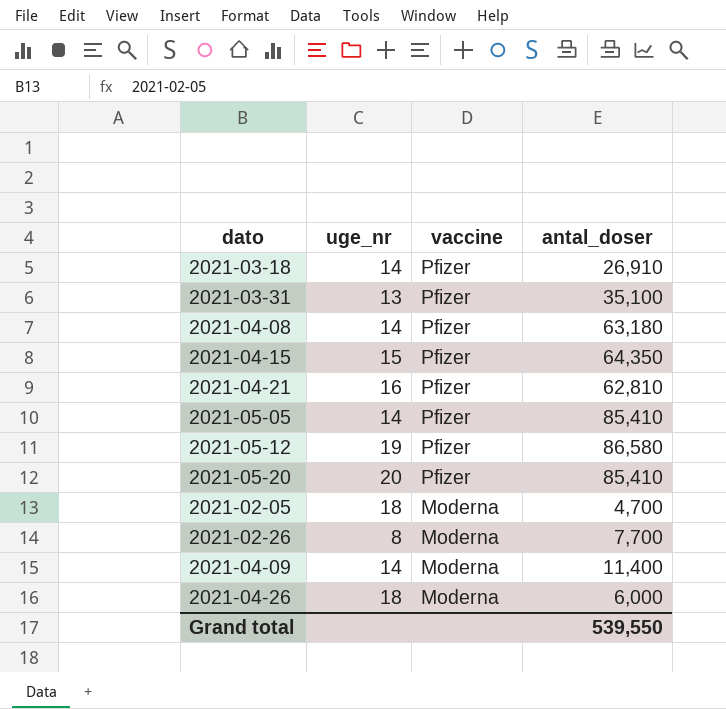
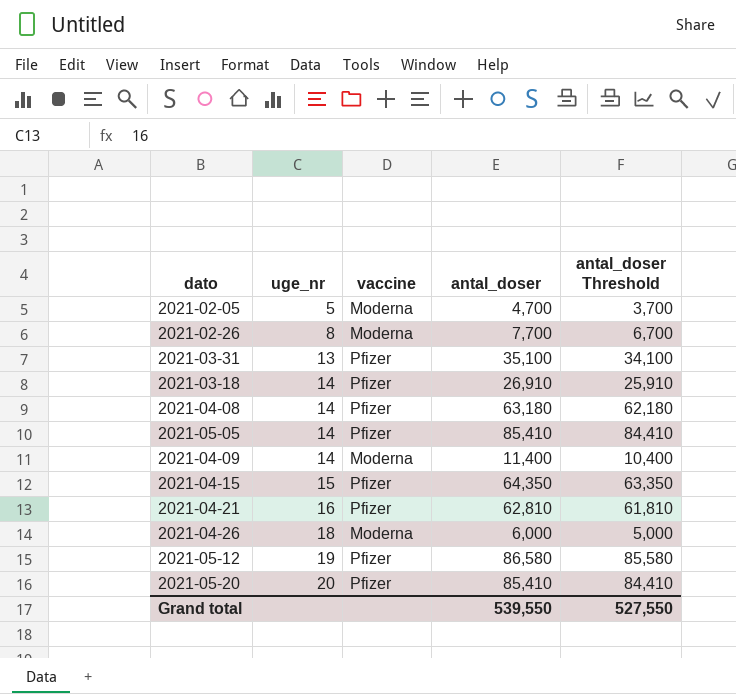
row order: vaccine descending -> uge_nr ascending
column antal_doser Threshold | formula: none -> [antal_doser] - 1000
2021-02-05 | uge_nr: 18 -> 5

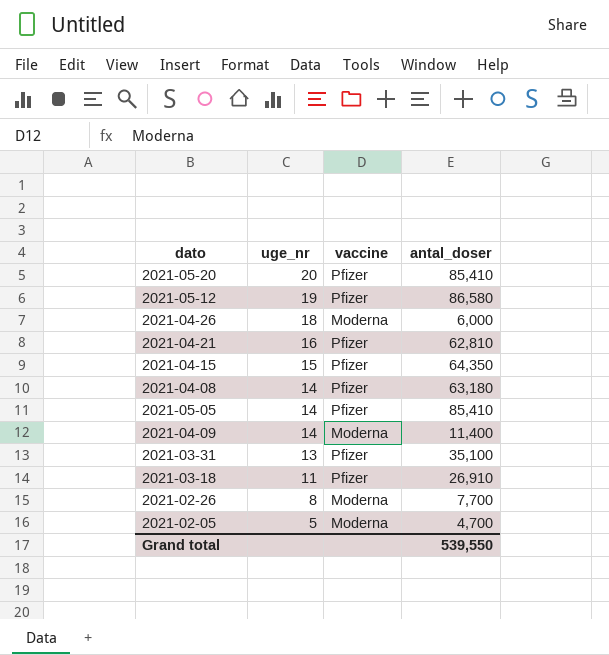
row order: uge_nr ascending -> uge_nr descending
column antal_doser Threshold | formula: [antal_doser] - 1000 -> none
2021-03-18 | uge_nr: 14 -> 11

